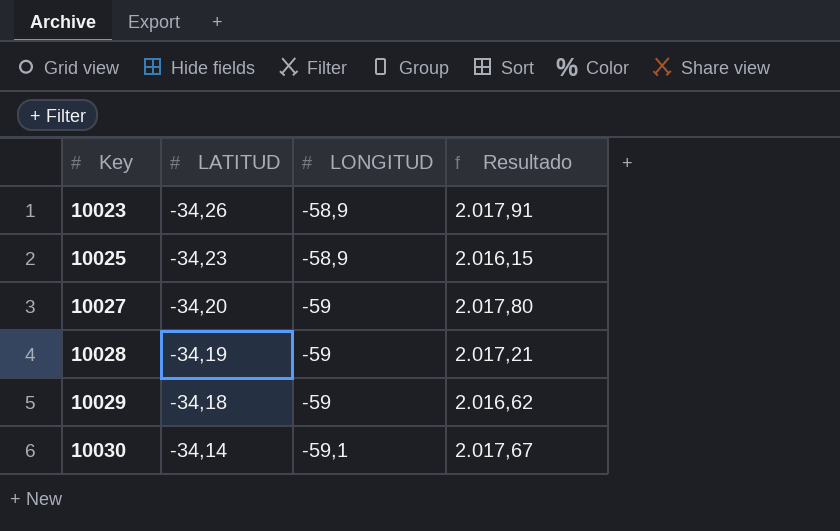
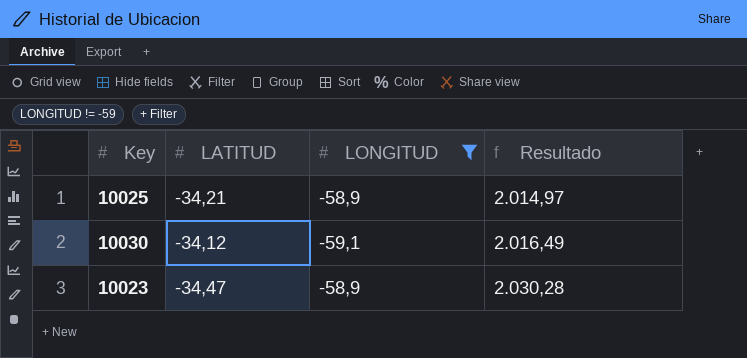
filter: none -> LONGITUD != -59
row order: Key ascending -> Resultado ascending
10025 | LATITUD: -34,23 -> -34,21
10025 | Resultado: 2.016,15 -> 2.014,97
10030 | LATITUD: -34,14 -> -34,12
10030 | Resultado: 2.017,67 -> 2.016,49
10023 | LATITUD: -34,26 -> -34,47
10023 | Resultado: 2.017,91 -> 2.030,28

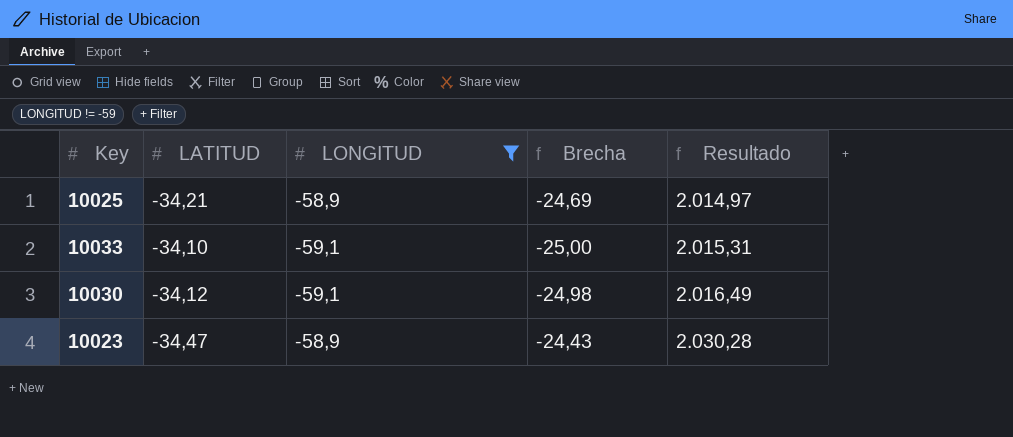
column Brecha | formula: none -> [LONGITUD] - [LATITUD]
row 10033: none -> -34,10 | -59,1 | -25,00 | 2.015,31

